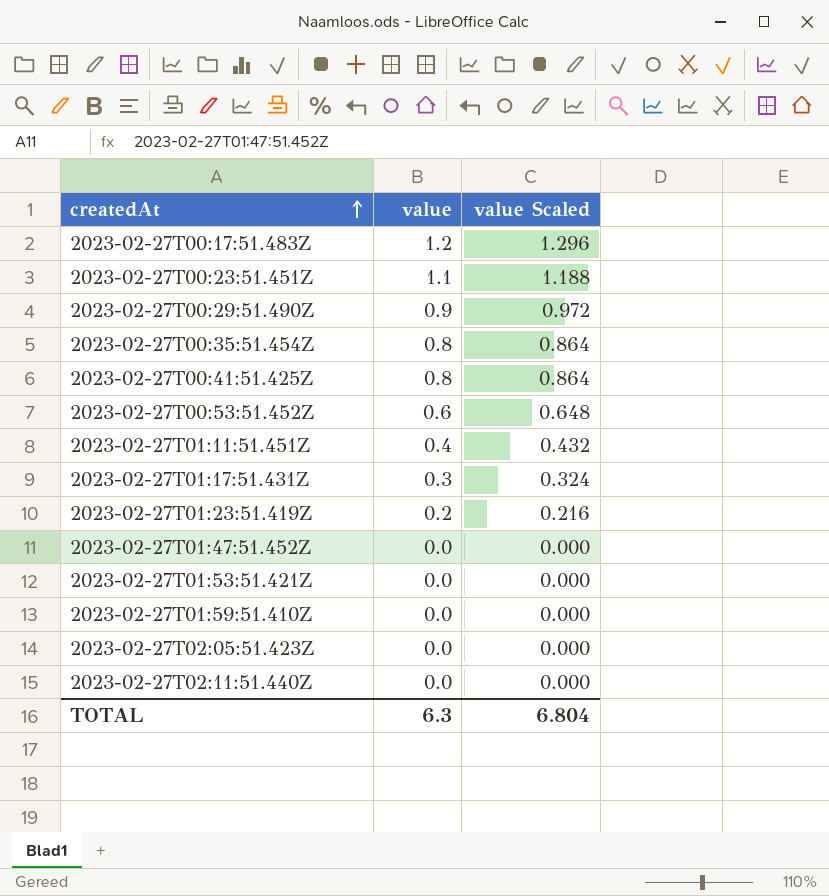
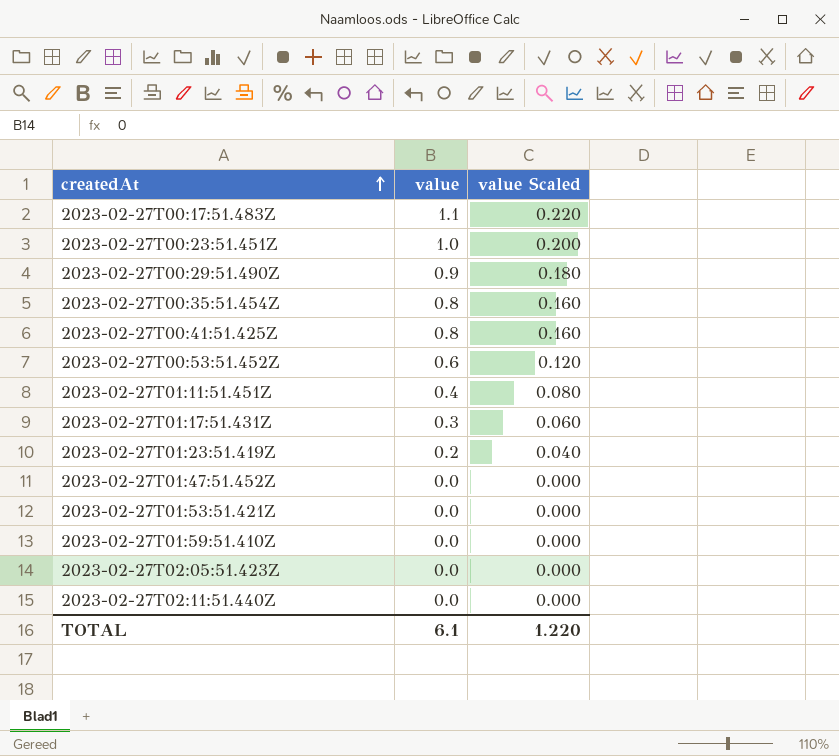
column value Scaled | formula: [value] * 1.08 -> [value] * 0.2
2023-02-27T00:17:51.483Z | value: 1.2 -> 1.1
2023-02-27T00:23:51.451Z | value: 1.1 -> 1.0
TOTAL | value: 6.3 -> 6.1
TOTAL | value Scaled: 6.804 -> 1.220

